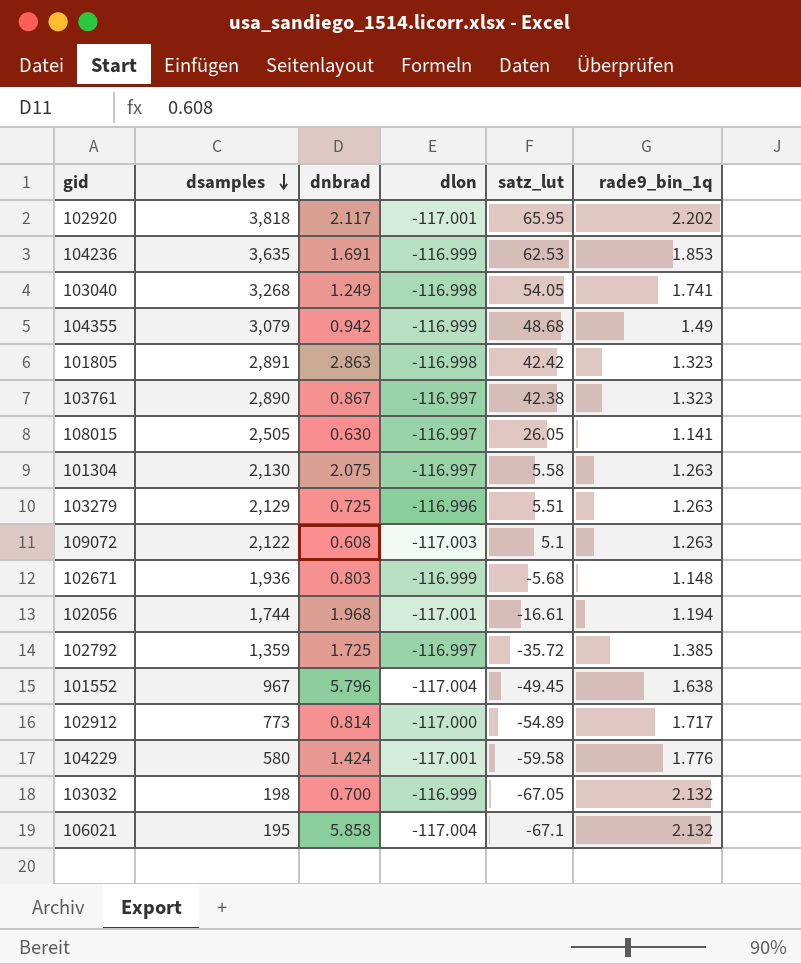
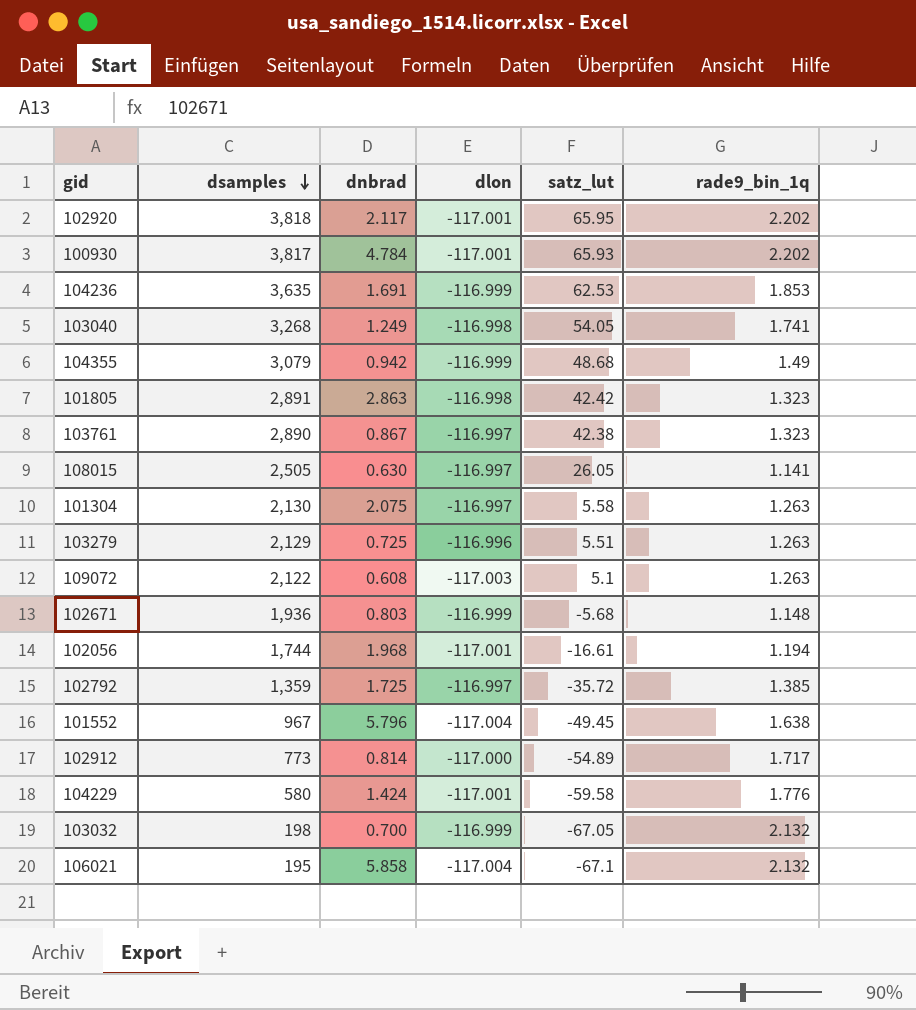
row 100930: none -> 3,817 | 4.784 | -117.001 | 65.93 | 2.202

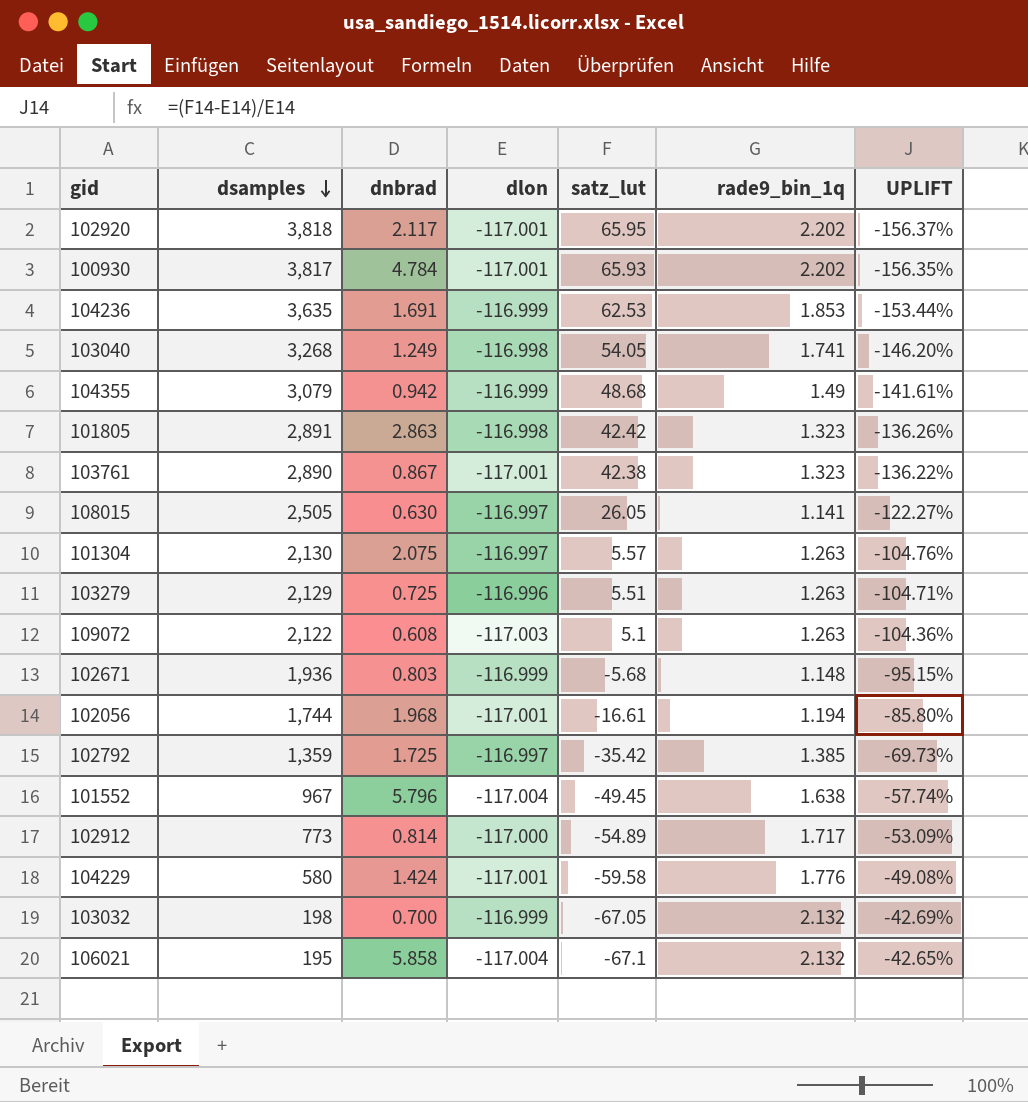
column UPLIFT | formula: none -> ([satz_lut] - [dlon]) / [dlon]
103761 | dlon: -116.997 -> -117.001
101304 | satz_lut: 5.58 -> 5.57
102792 | satz_lut: -35.72 -> -35.42

